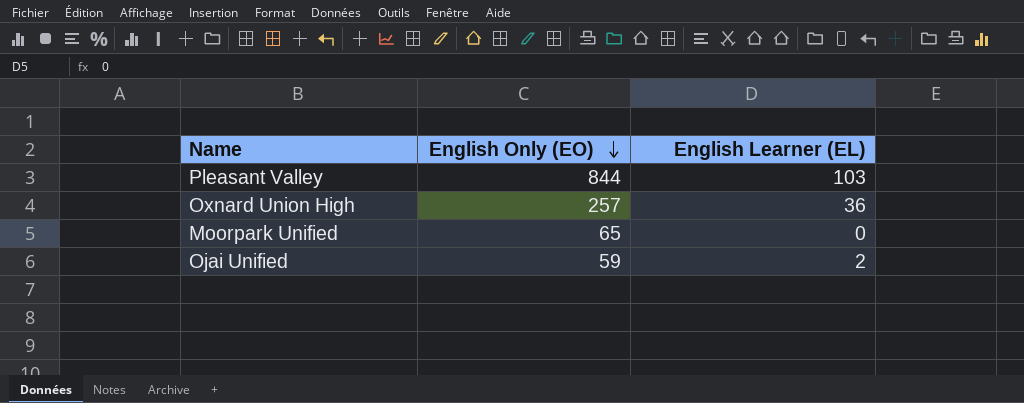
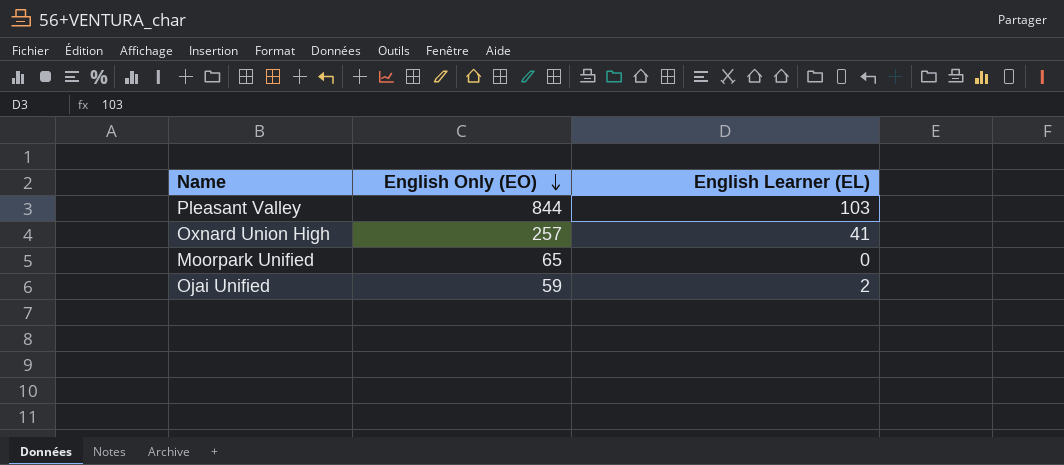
Oxnard Union High | English Learner (EL): 36 -> 41

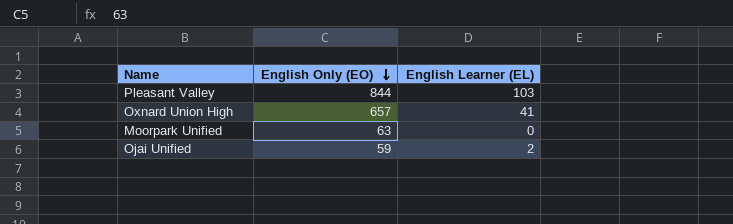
Oxnard Union High | English Only (EO): 257 -> 657
Moorpark Unified | English Only (EO): 65 -> 63

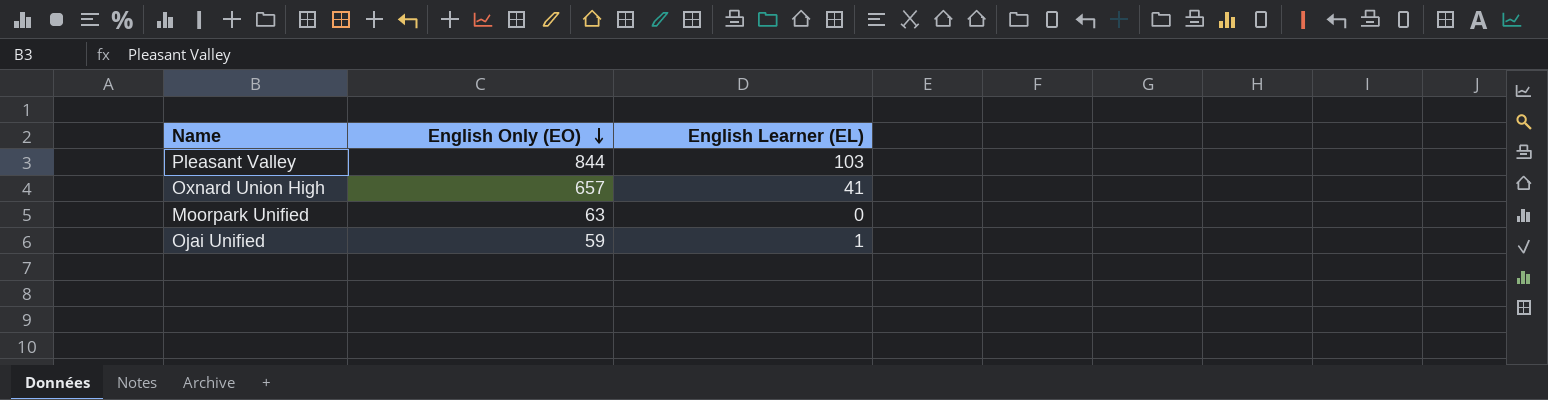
Ojai Unified | English Learner (EL): 2 -> 1

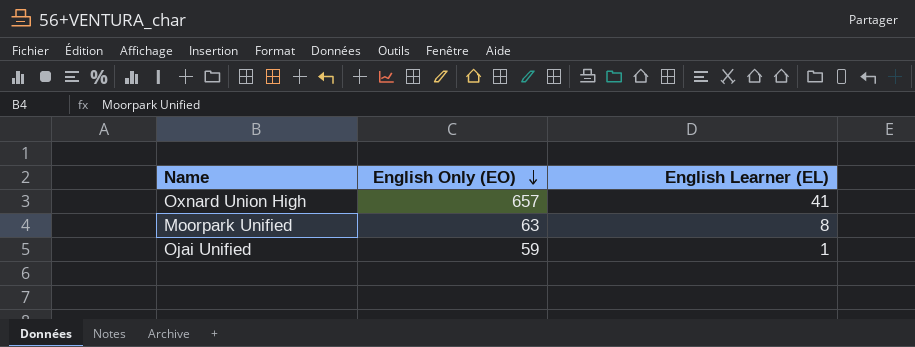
row Pleasant Valley: 844 | 103 -> none
Moorpark Unified | English Learner (EL): 0 -> 8

